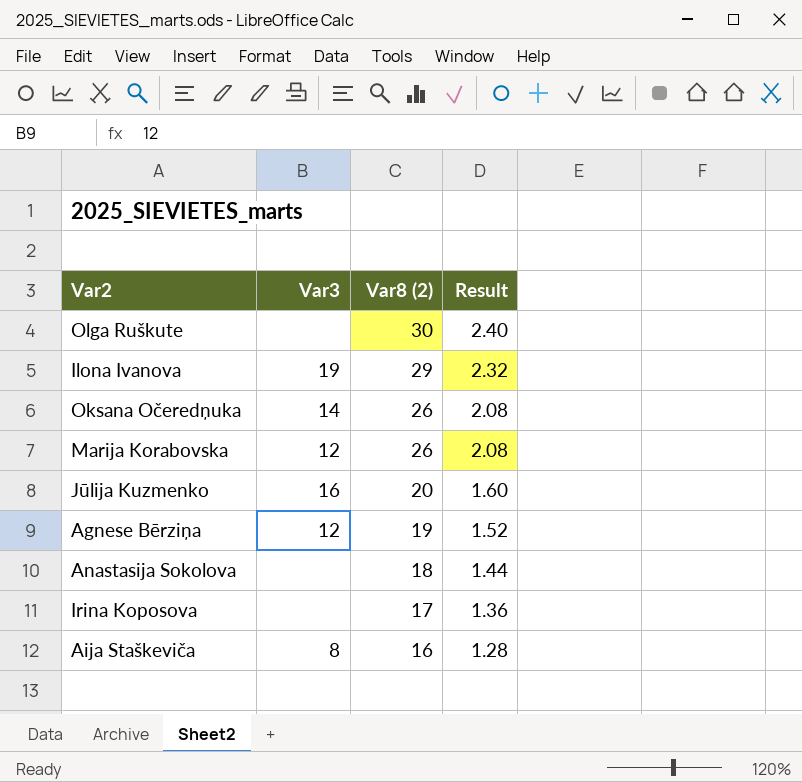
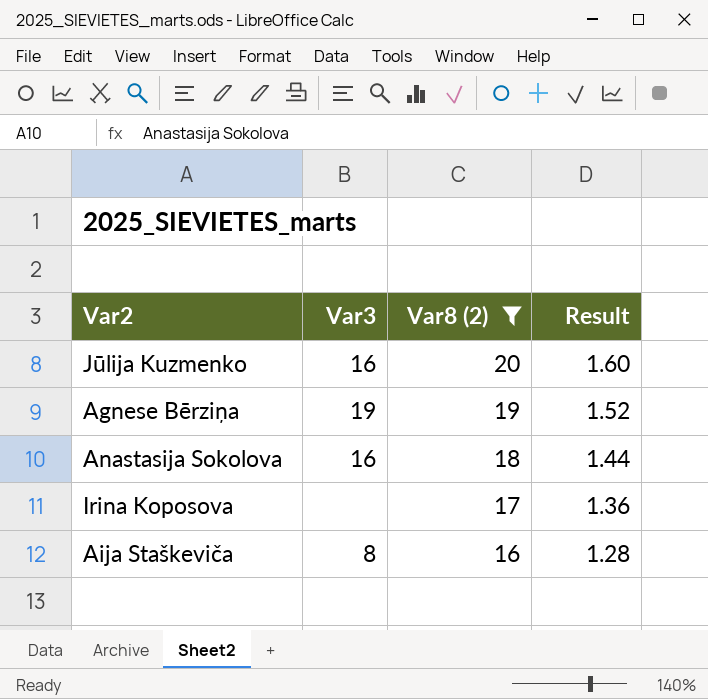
filter: none -> Var8 (2) <= 20
Agnese Bērziņa | Var3: 12 -> 19
Anastasija Sokolova | Var3: none -> 16

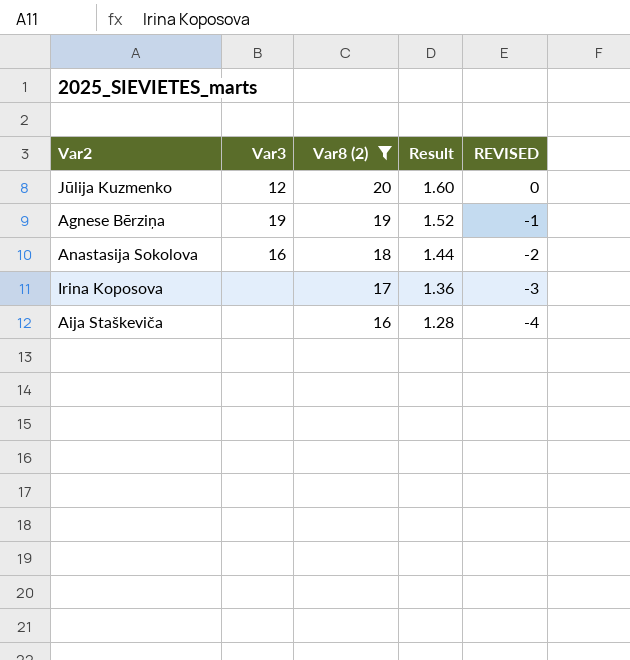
column REVISED | formula: none -> [Var8 (2)] - 20
Jūlija Kuzmenko | Var3: 16 -> 12
Aija Staškeviča | Var3: 8 -> none

